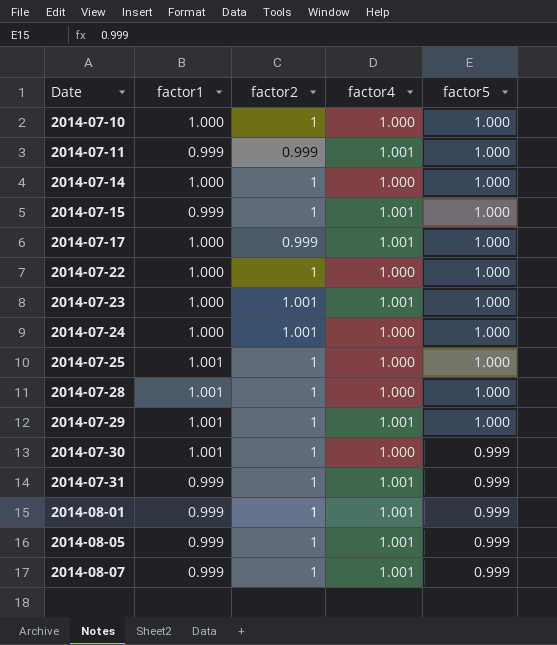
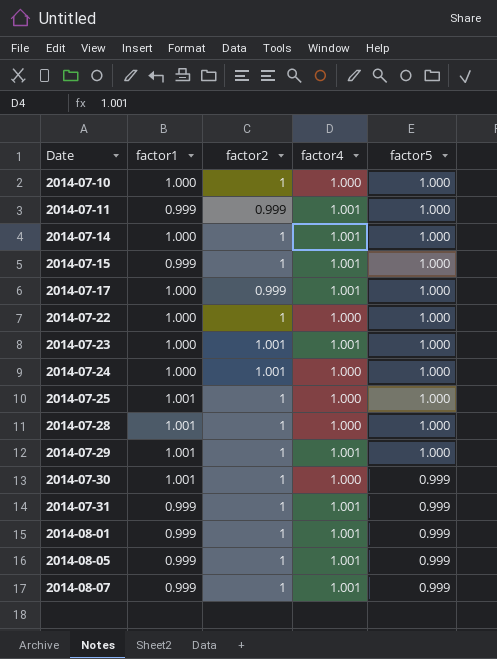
2014-07-14 | factor4: 1.000 -> 1.001

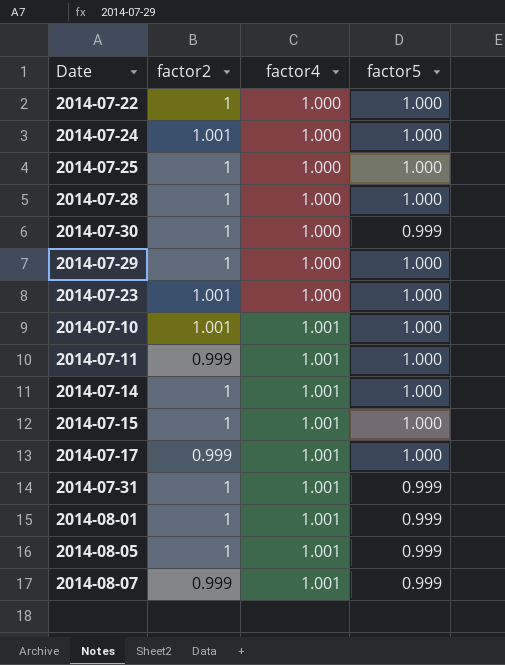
row order: Date ascending -> factor4 ascending
column factor1 | position: 2 -> none
2014-07-29 | factor4: 1.001 -> 1.000
2014-07-23 | factor4: 1.001 -> 1.000
2014-07-10 | factor2: 1 -> 1.001
2014-07-10 | factor4: 1.000 -> 1.001
2014-08-07 | factor2: 1 -> 0.999

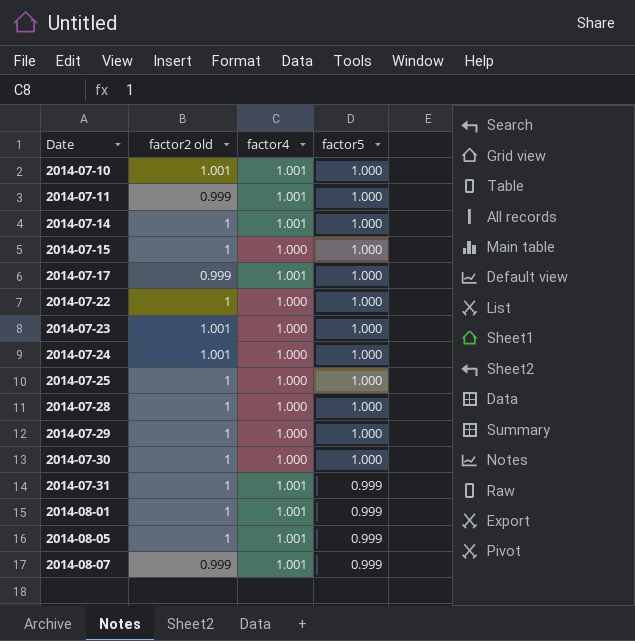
row order: factor4 ascending -> Date ascending
column name: factor2 -> factor2 old
2014-07-15 | factor4: 1.001 -> 1.000
2014-07-30 | factor5: 0.999 -> 1.000

